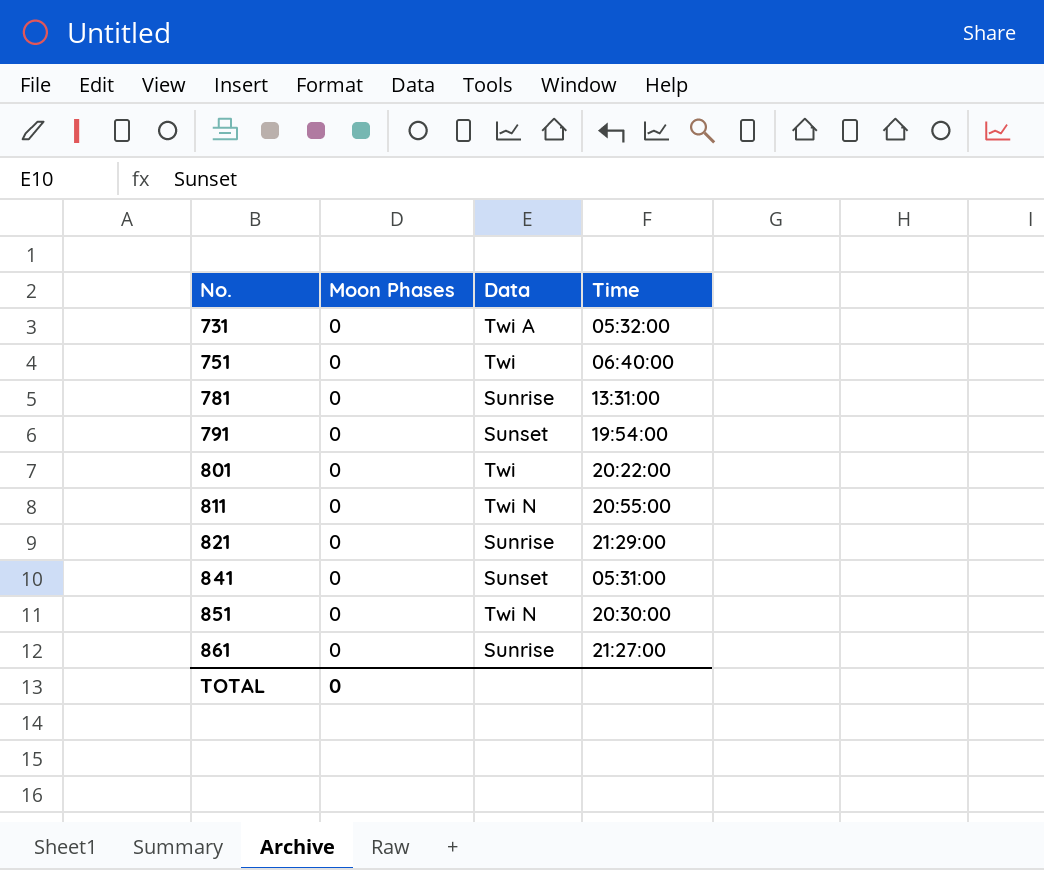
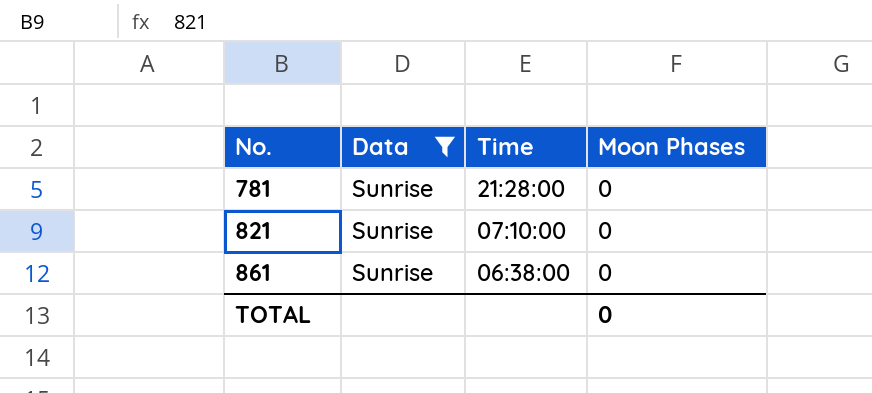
filter: none -> Data = Sunrise
column Moon Phases | position: 2 -> 4
781 | Time: 13:31:00 -> 21:28:00
821 | Time: 21:29:00 -> 07:10:00
861 | Time: 21:27:00 -> 06:38:00

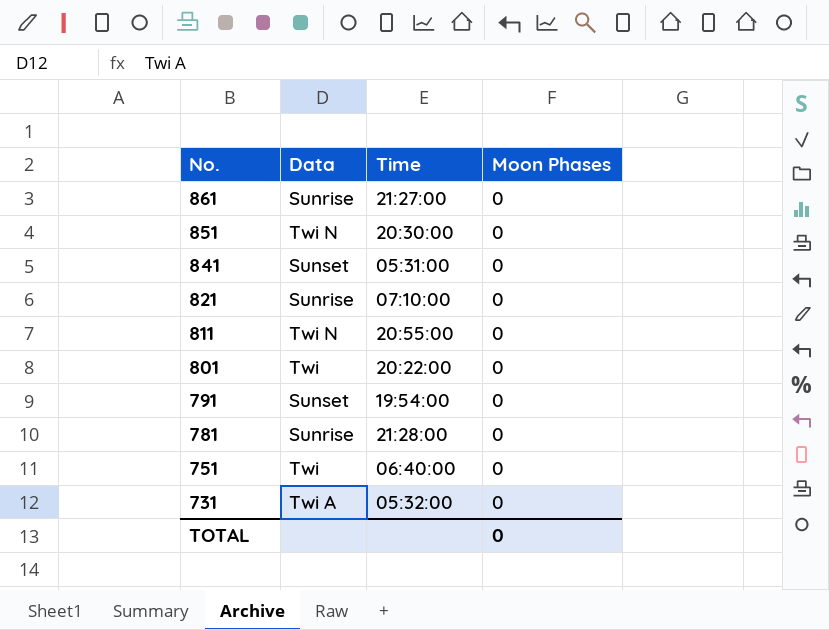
filter: Data = Sunrise -> none
row order: No. ascending -> No. descending
861 | Time: 06:38:00 -> 21:27:00

